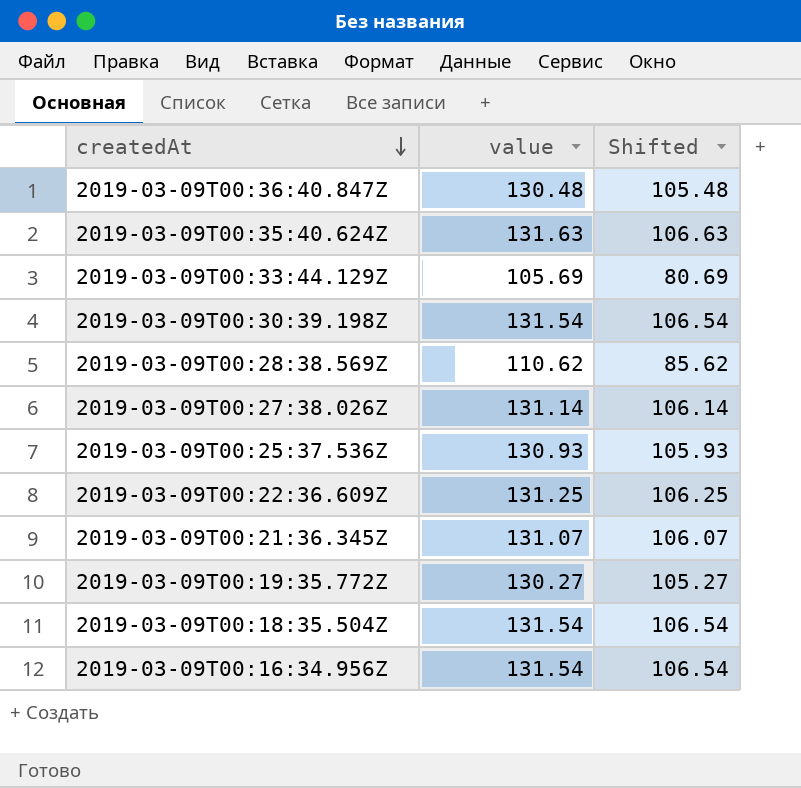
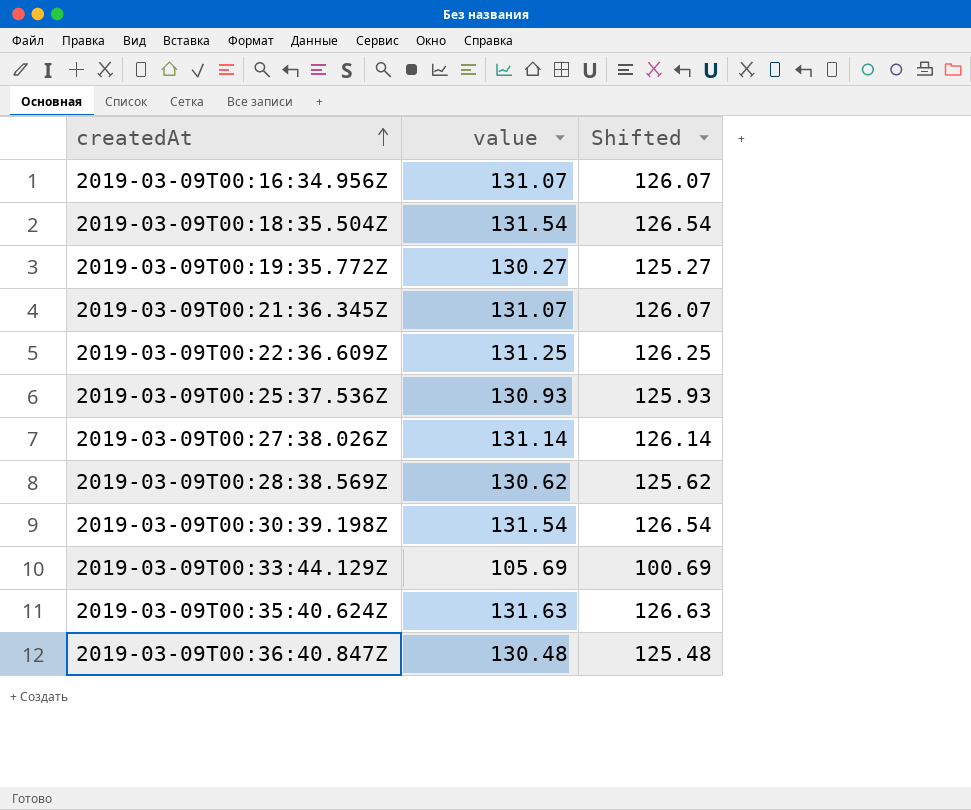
row order: createdAt descending -> createdAt ascending
column Shifted | formula: [value] - 25 -> [value] - 5
2019-03-09T00:16:34.956Z | value: 131.54 -> 131.07
2019-03-09T00:28:38.569Z | value: 110.62 -> 130.62

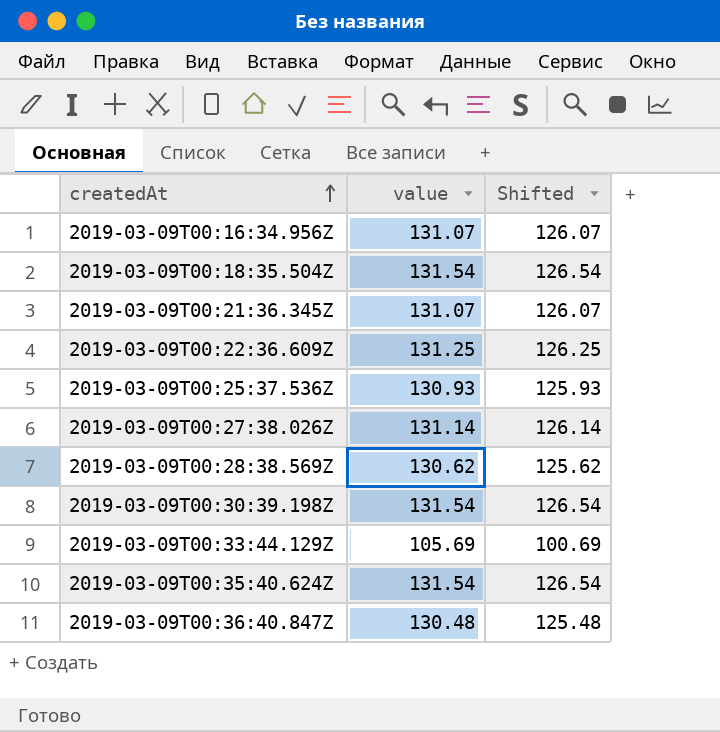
row 2019-03-09T00:19:35.772Z: 130.27 | 125.27 -> none
2019-03-09T00:35:40.624Z | value: 131.63 -> 131.54
2019-03-09T00:35:40.624Z | Shifted: 126.63 -> 126.54

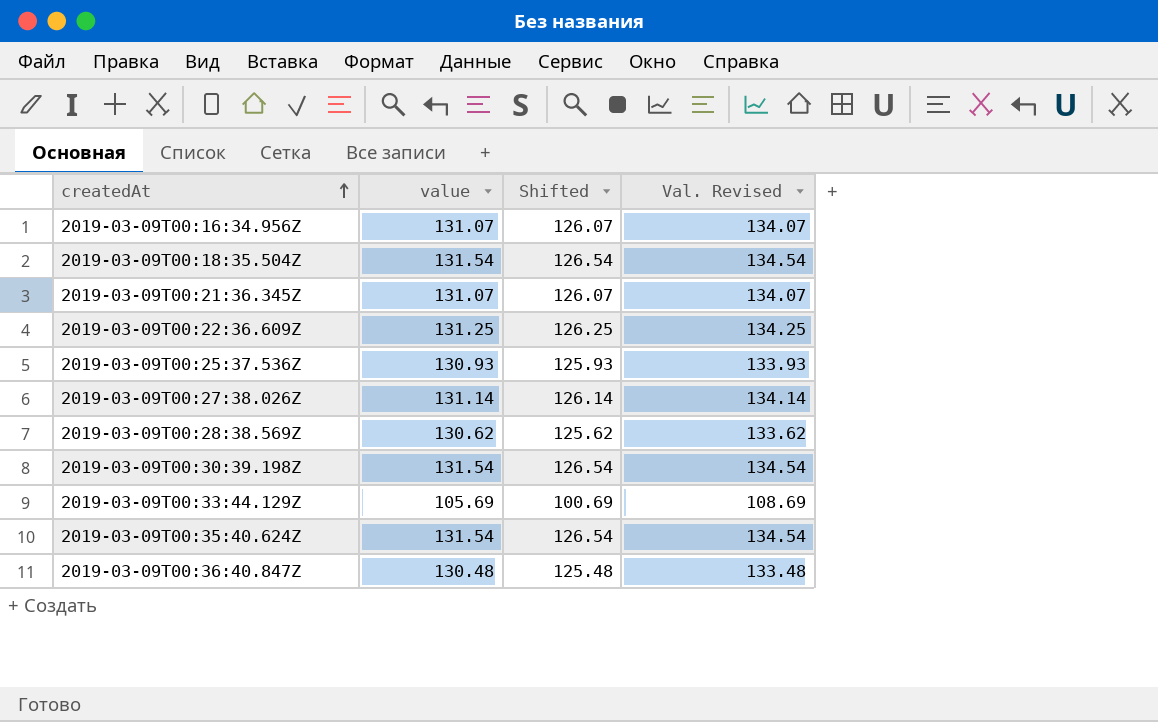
column Val. Revised | formula: none -> [value] + 3

